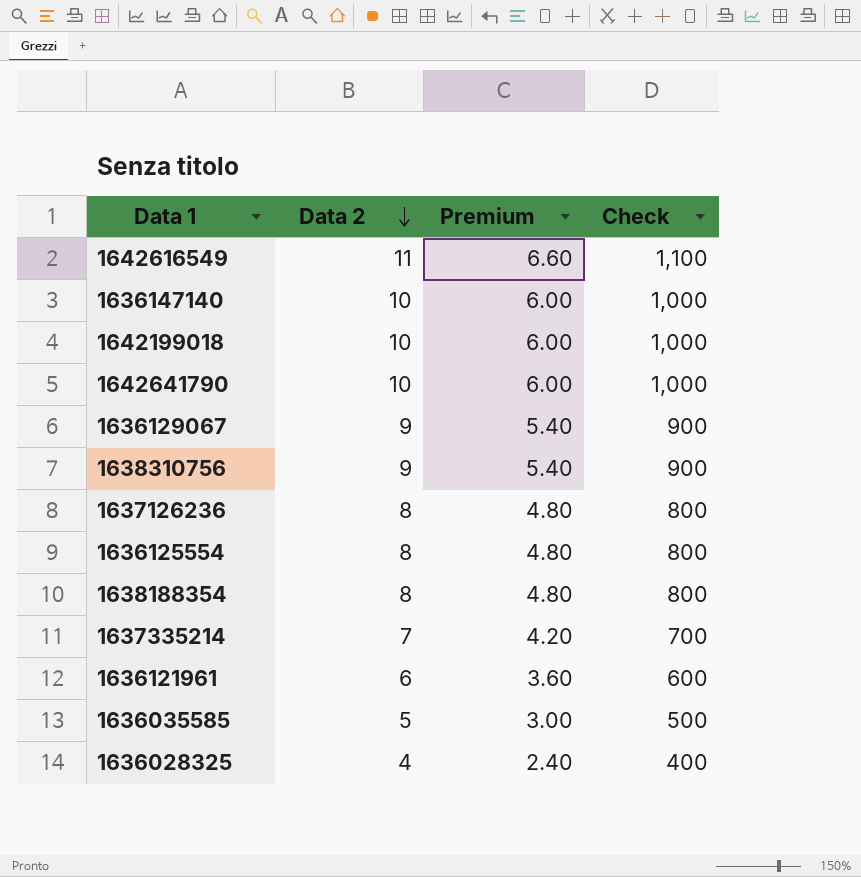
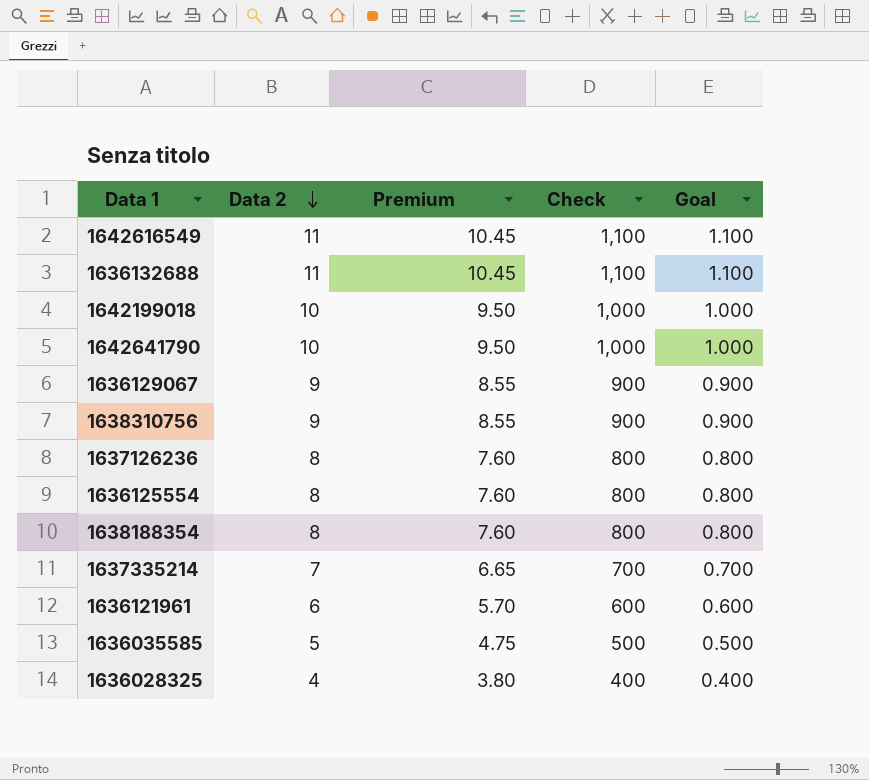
column Premium | formula: [Data 2] * 0.6 -> [Data 2] * 0.95
column Goal | formula: none -> [Data 2] * 0.1
row 1636147140: 10 | 6.00 | 1,000 -> none
row 1636132688: none -> 11 | 10.45 | 1,100 | 1.100

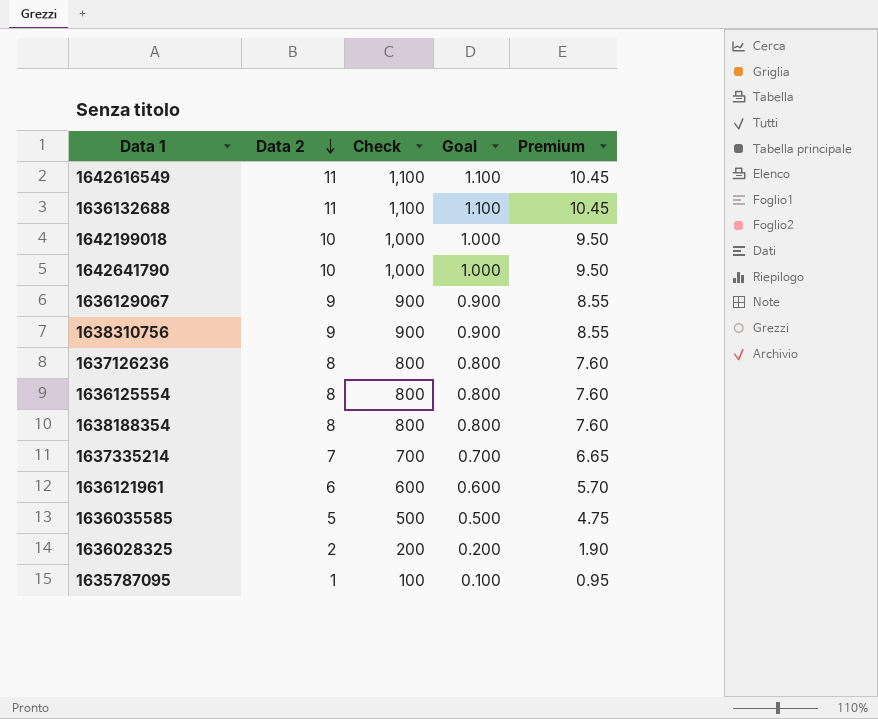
column Premium | position: 3 -> 5
1636028325 | Data 2: 4 -> 2
1636028325 | Check: 400 -> 200
1636028325 | Goal: 0.400 -> 0.200
1636028325 | Premium: 3.80 -> 1.90
row 1635787095: none -> 1 | 100 | 0.100 | 0.95

